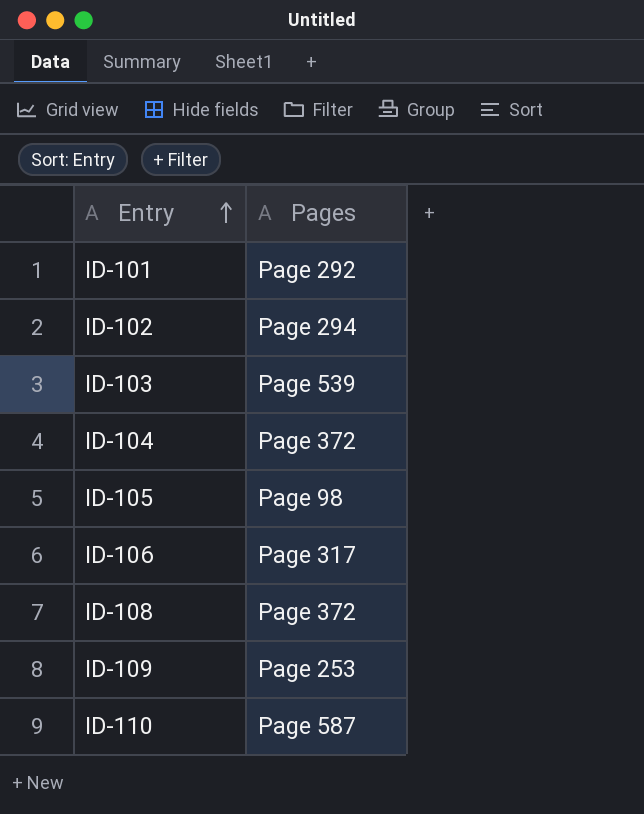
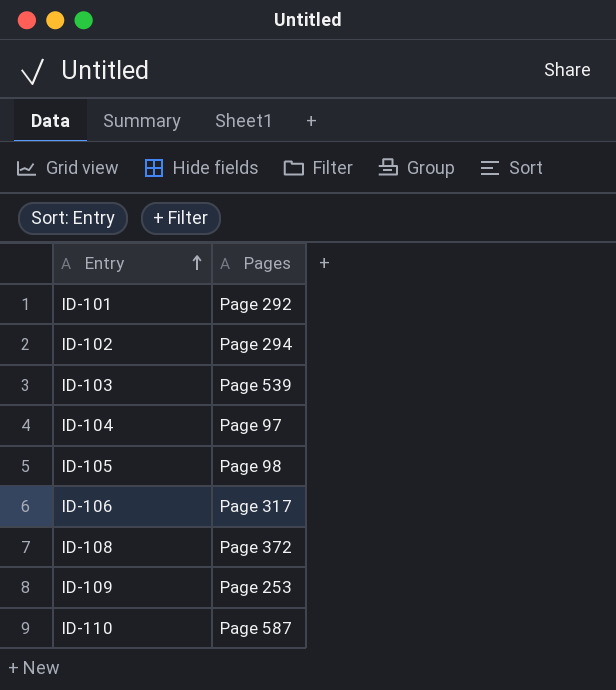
ID-104 | Pages: Page 372 -> Page 97

